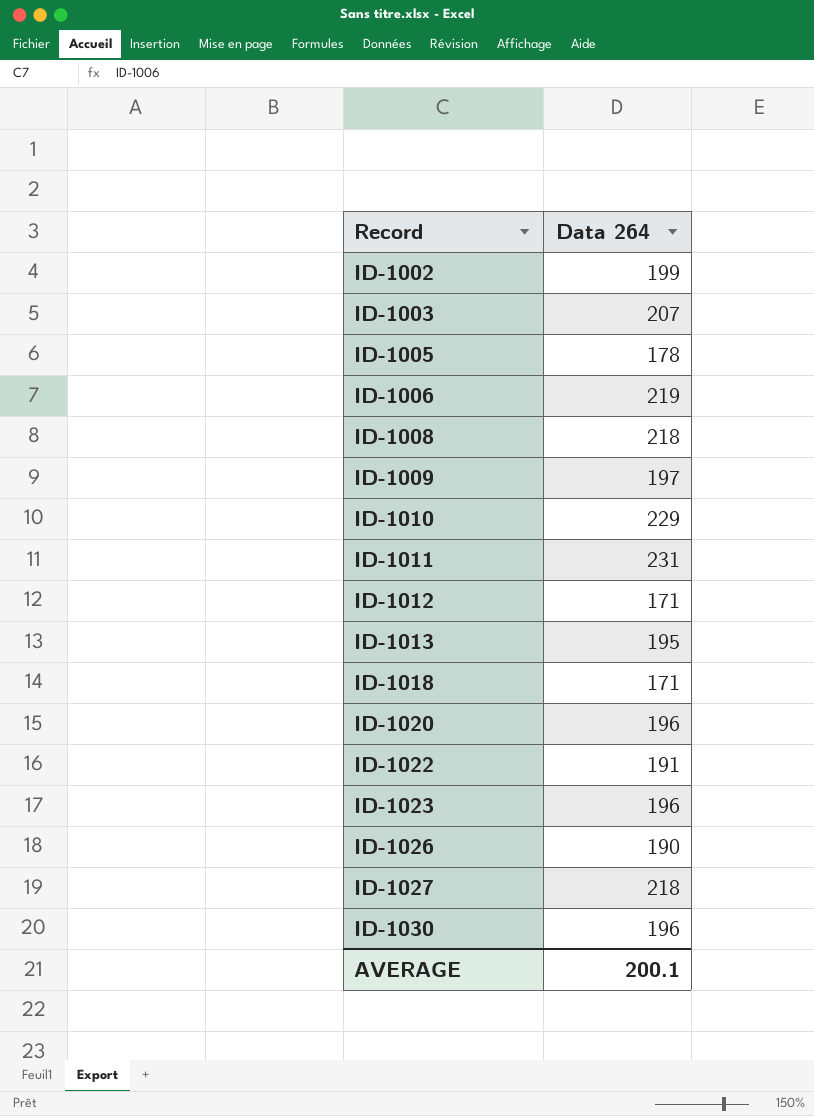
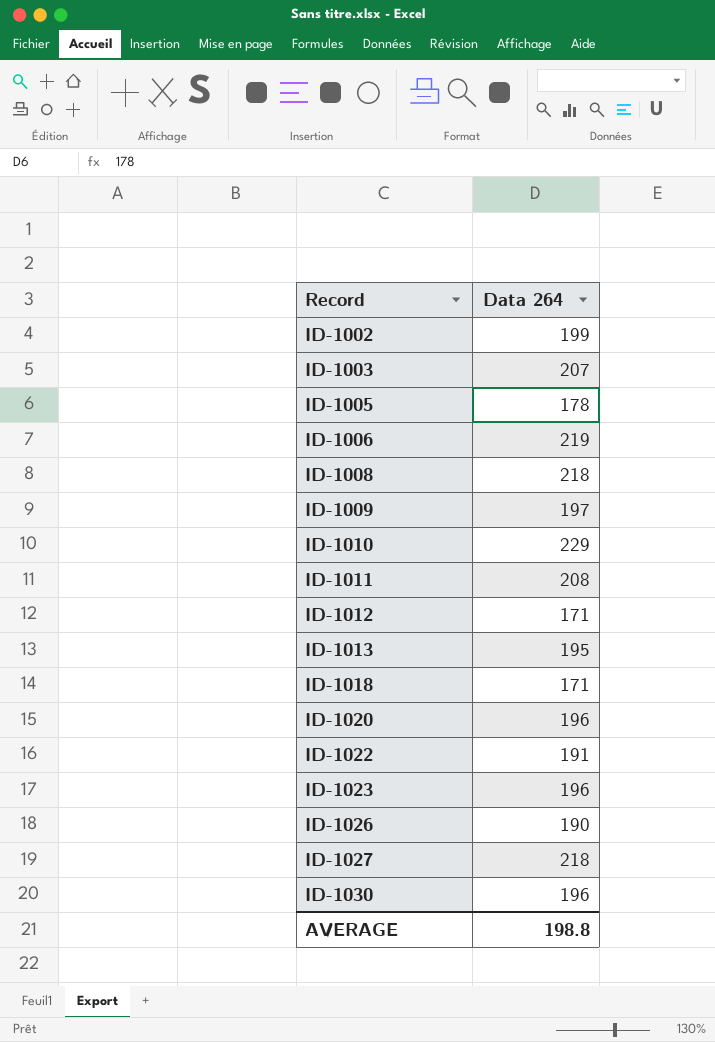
ID-1011 | Data 264: 231 -> 208
AVERAGE | Data 264: 200.1 -> 198.8

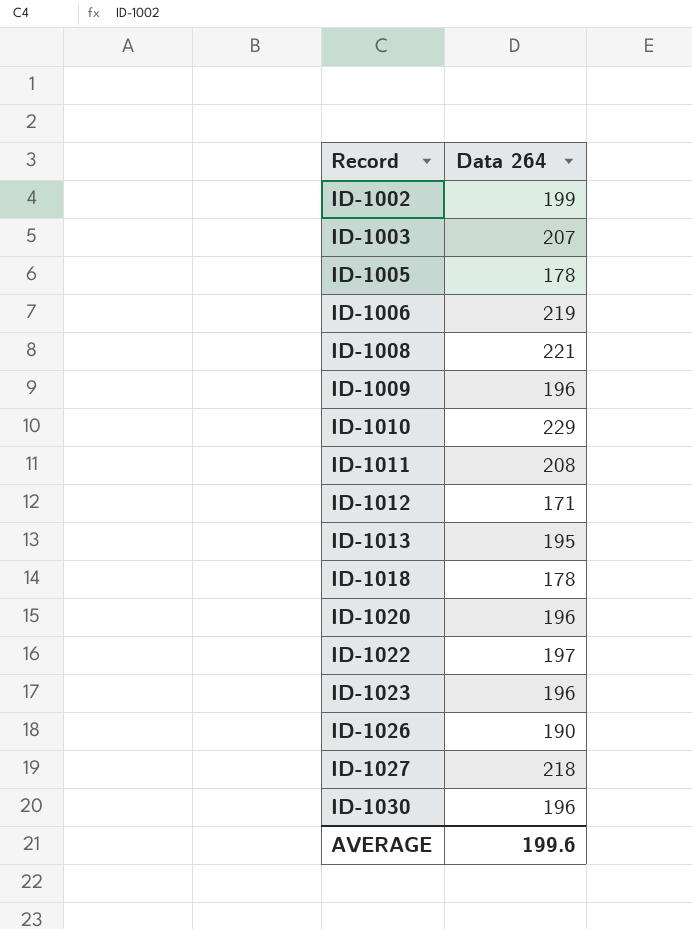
ID-1008 | Data 264: 218 -> 221
ID-1009 | Data 264: 197 -> 196
ID-1018 | Data 264: 171 -> 178
ID-1022 | Data 264: 191 -> 197
AVERAGE | Data 264: 198.8 -> 199.6

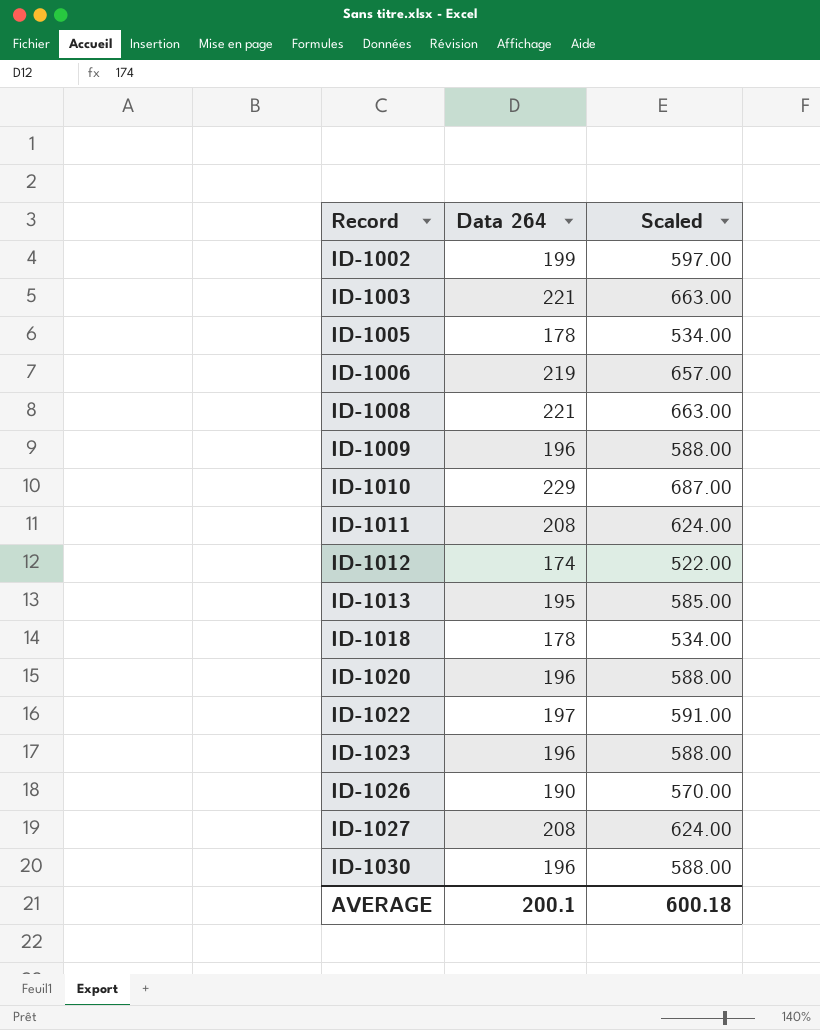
column Scaled | formula: none -> [Data 264] * 3
ID-1003 | Data 264: 207 -> 221
ID-1012 | Data 264: 171 -> 174
ID-1027 | Data 264: 218 -> 208
AVERAGE | Data 264: 199.6 -> 200.1

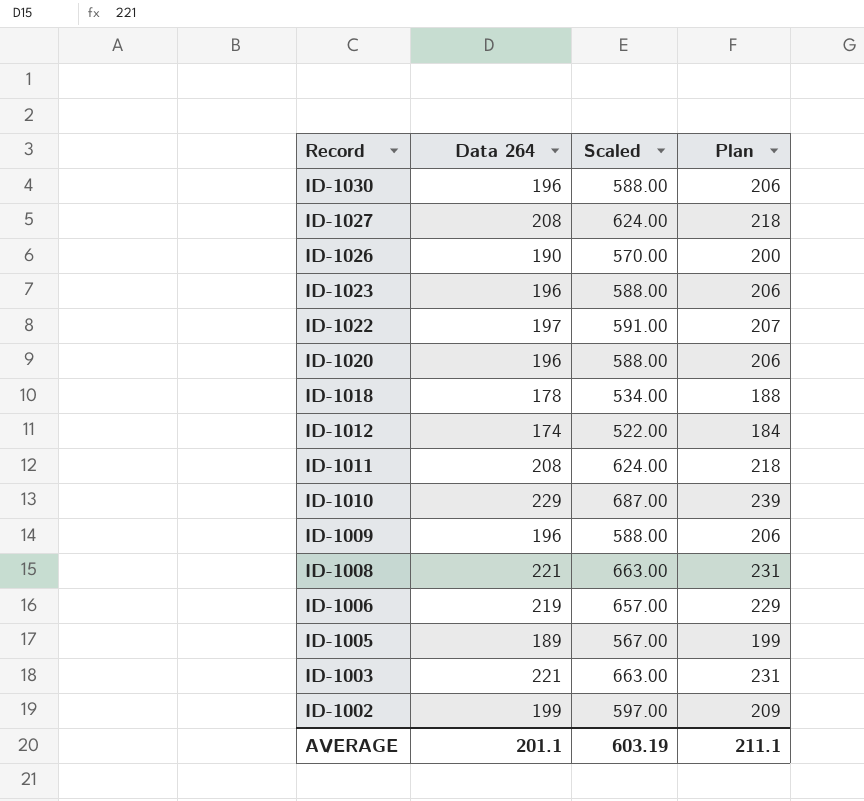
row order: Record ascending -> Record descending
column Plan | formula: none -> [Data 264] + 10
row ID-1013: 195 | 585.00 -> none
ID-1005 | Data 264: 178 -> 189
ID-1005 | Scaled: 534.00 -> 567.00
AVERAGE | Data 264: 200.1 -> 201.1
AVERAGE | Scaled: 600.18 -> 603.19

